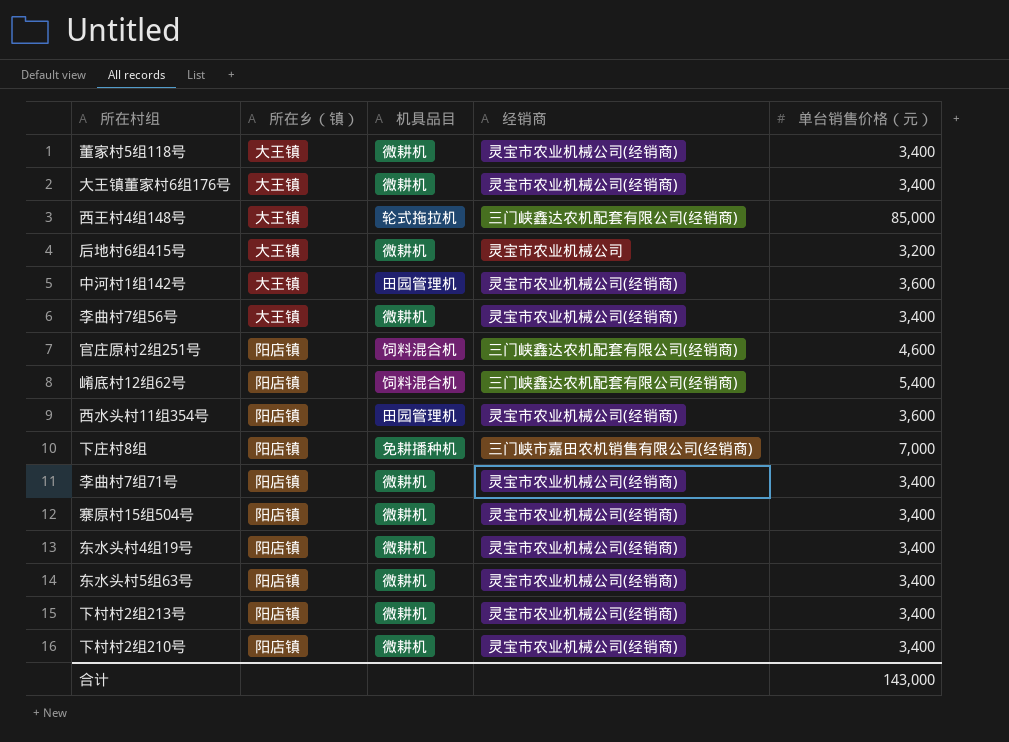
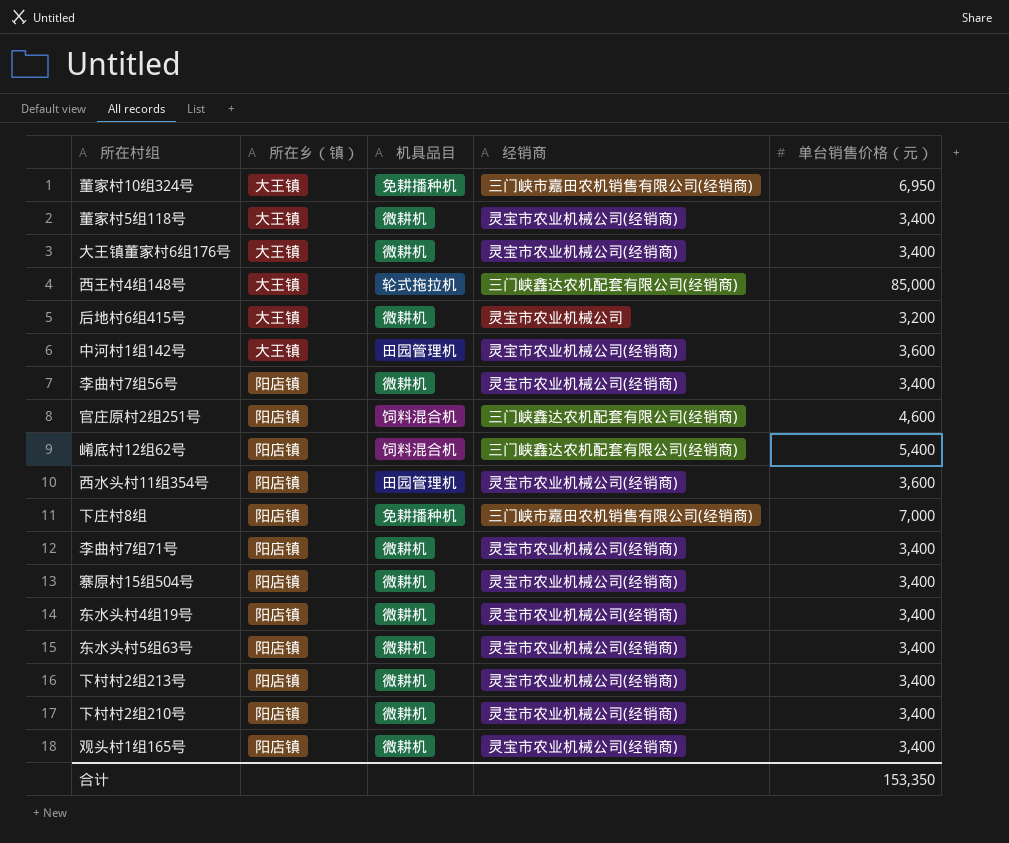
row 董家村10组324号: none -> 大王镇 | 免耕播种机 | 三门峡市嘉田农机销售有限公司(经销商) | 6,950
李曲村7组56号 | 所在乡（镇）: 大王镇 -> 阳店镇
row 观头村1组165号: none -> 阳店镇 | 微耕机 | 灵宝市农业机械公司(经销商) | 3,400
合计 | 单台销售价格（元）: 143,000 -> 153,350

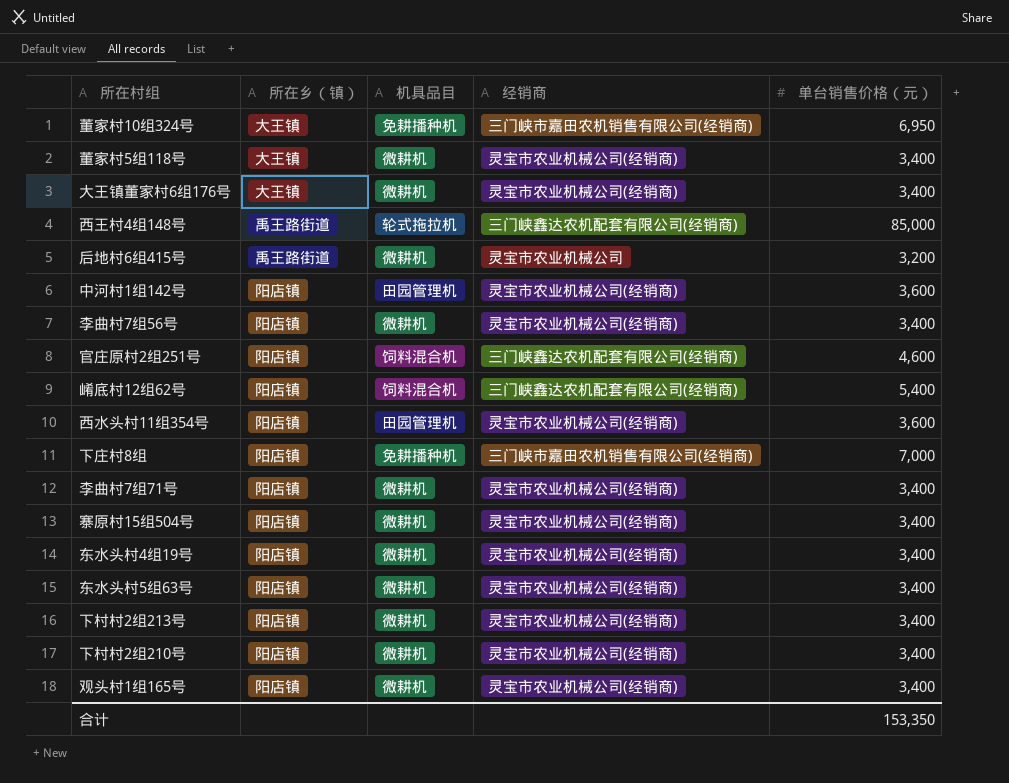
西王村4组148号 | 所在乡（镇）: 大王镇 -> 禹王路街道
后地村6组415号 | 所在乡（镇）: 大王镇 -> 禹王路街道
中河村1组142号 | 所在乡（镇）: 大王镇 -> 阳店镇

